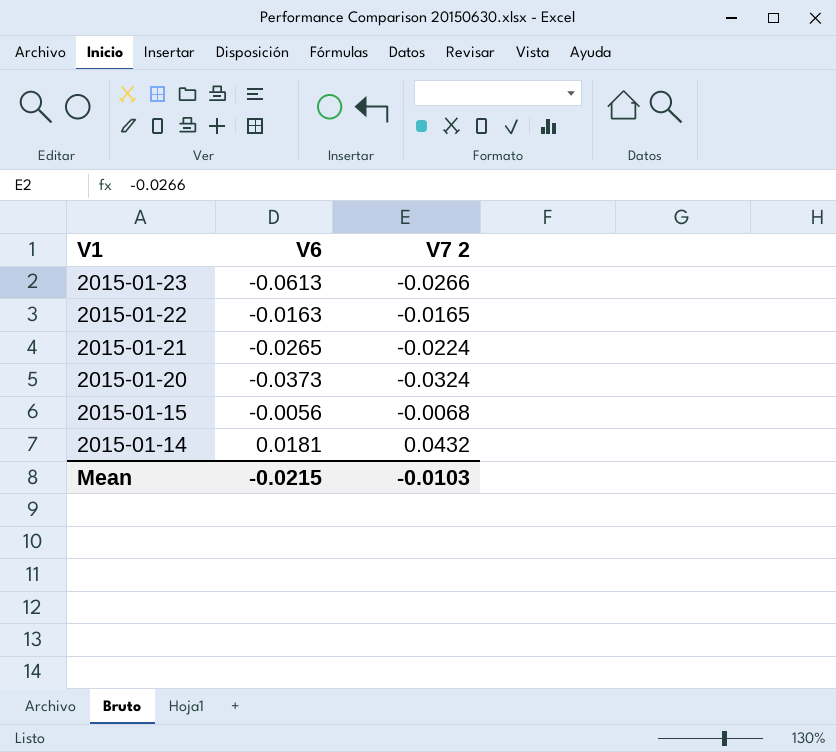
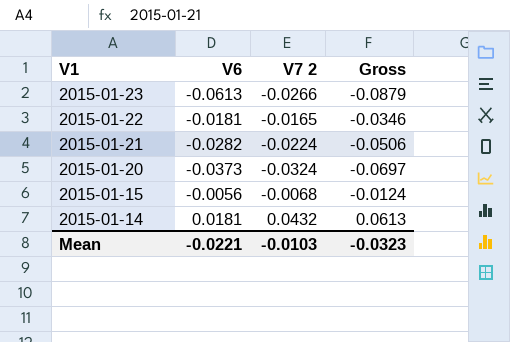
column Gross | formula: none -> [V6] + [V7 2]
2015-01-22 | V6: -0.0163 -> -0.0181
2015-01-21 | V6: -0.0265 -> -0.0282
Mean | V6: -0.0215 -> -0.0221

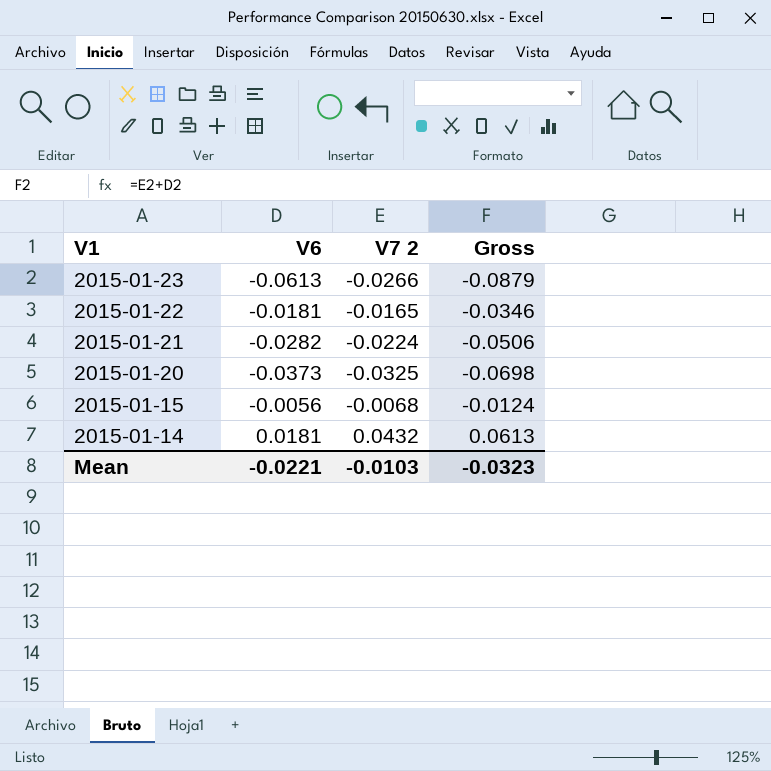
2015-01-20 | V7 2: -0.0324 -> -0.0325
2015-01-20 | Gross: -0.0697 -> -0.0698

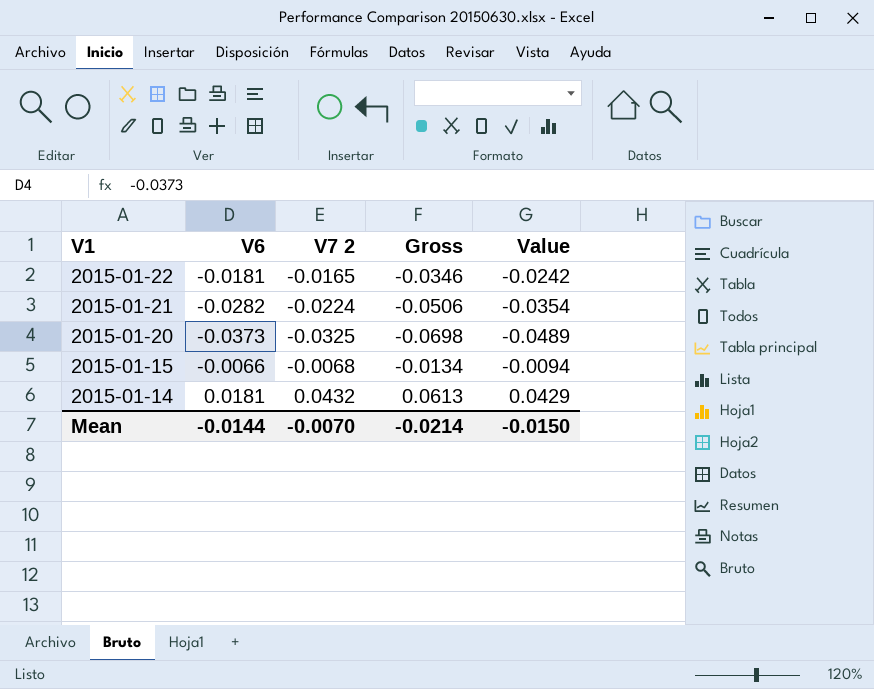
column Value | formula: none -> [Gross] * 0.7
row 2015-01-23: -0.0613 | -0.0266 | -0.0879 -> none
2015-01-15 | V6: -0.0056 -> -0.0066
2015-01-15 | Gross: -0.0124 -> -0.0134
Mean | V6: -0.0221 -> -0.0144
Mean | V7 2: -0.0103 -> -0.0070
Mean | Gross: -0.0323 -> -0.0214

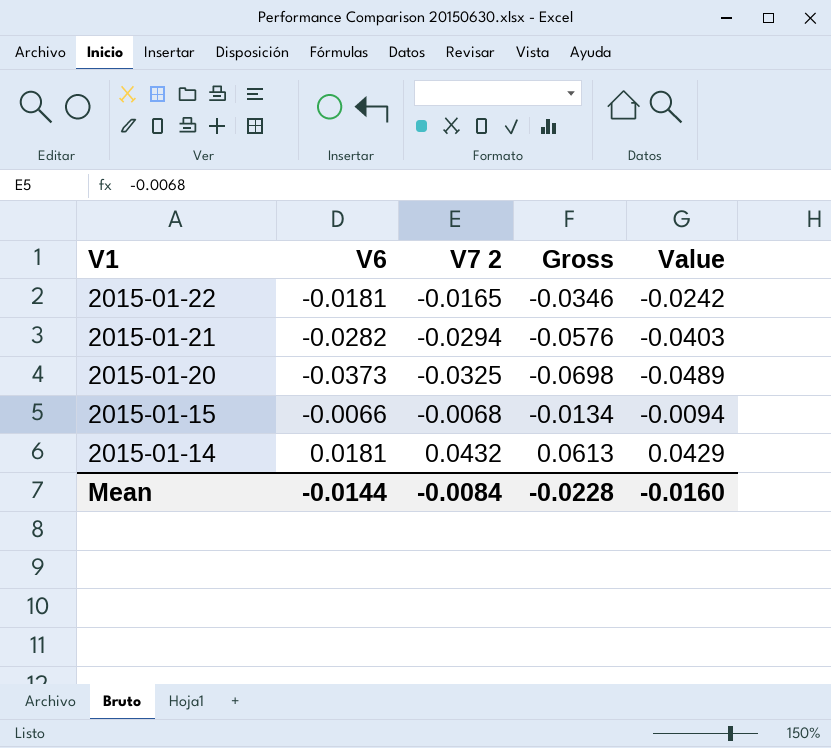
2015-01-21 | V7 2: -0.0224 -> -0.0294
2015-01-21 | Gross: -0.0506 -> -0.0576
2015-01-21 | Value: -0.0354 -> -0.0403
Mean | V7 2: -0.0070 -> -0.0084
Mean | Gross: -0.0214 -> -0.0228
Mean | Value: -0.0150 -> -0.0160

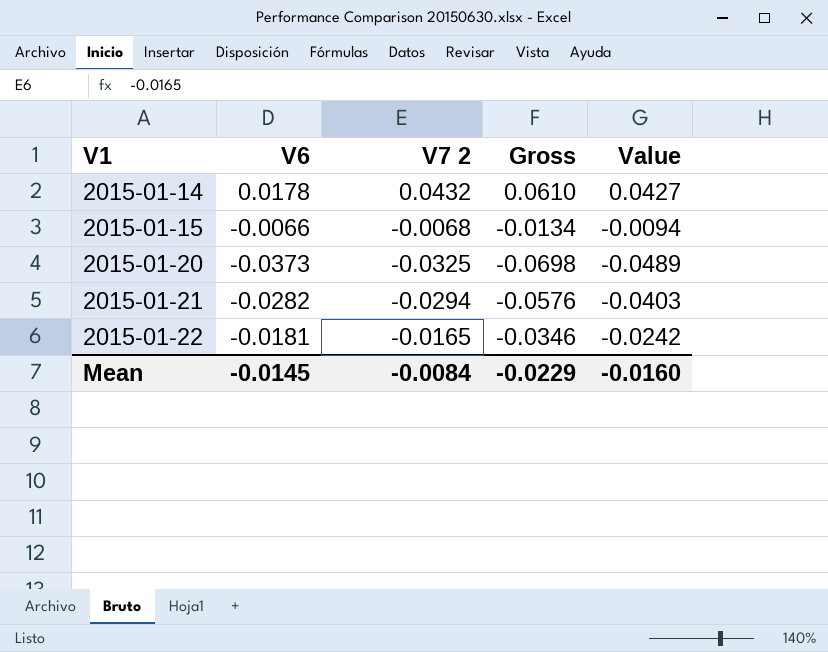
row order: V1 descending -> V1 ascending
2015-01-14 | V6: 0.0181 -> 0.0178
2015-01-14 | Gross: 0.0613 -> 0.0610
2015-01-14 | Value: 0.0429 -> 0.0427
Mean | V6: -0.0144 -> -0.0145
Mean | Gross: -0.0228 -> -0.0229

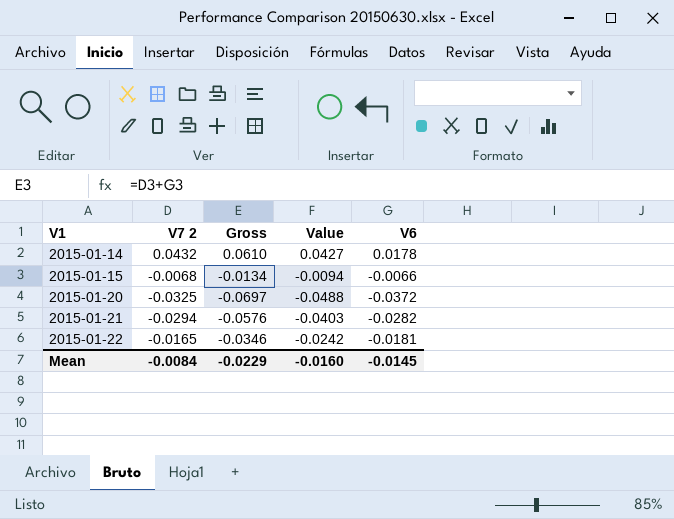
column V6 | position: 2 -> 5
2015-01-20 | Gross: -0.0698 -> -0.0697
2015-01-20 | Value: -0.0489 -> -0.0488
2015-01-20 | V6: -0.0373 -> -0.0372

